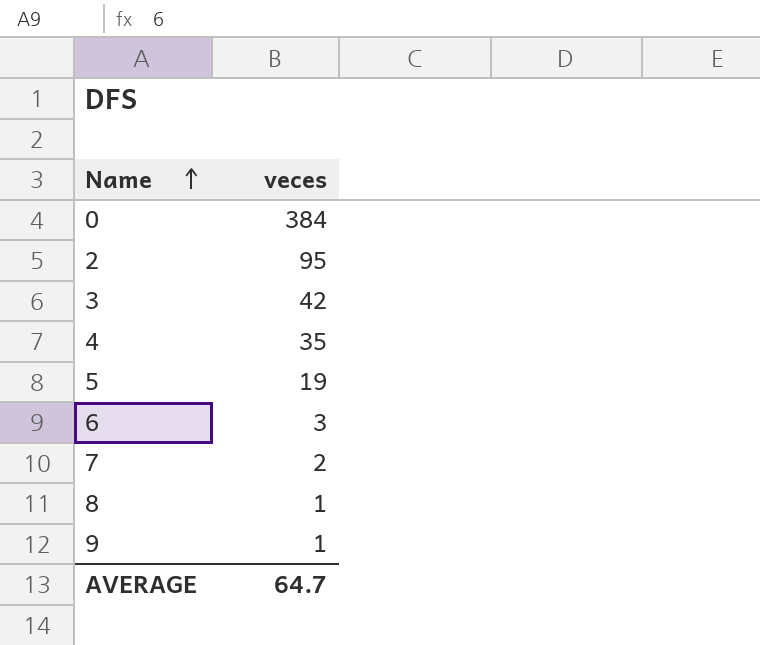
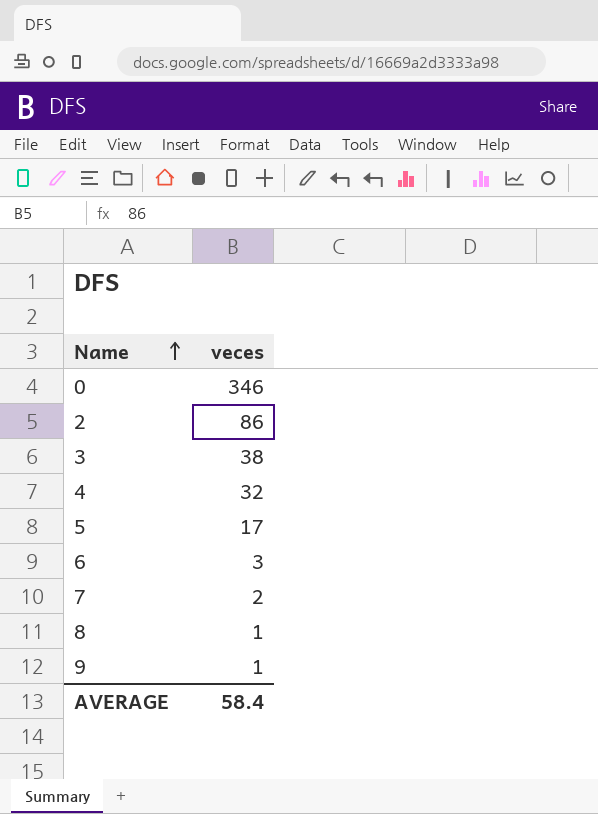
0 | veces: 384 -> 346
2 | veces: 95 -> 86
3 | veces: 42 -> 38
4 | veces: 35 -> 32
5 | veces: 19 -> 17
AVERAGE | veces: 64.7 -> 58.4

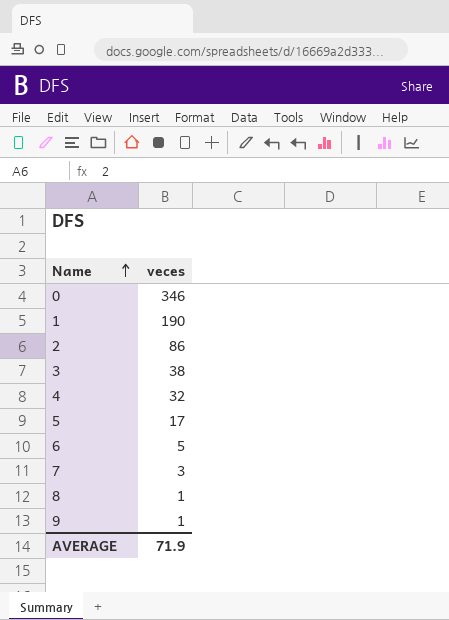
row 1: none -> 190
6 | veces: 3 -> 5
7 | veces: 2 -> 3
AVERAGE | veces: 58.4 -> 71.9

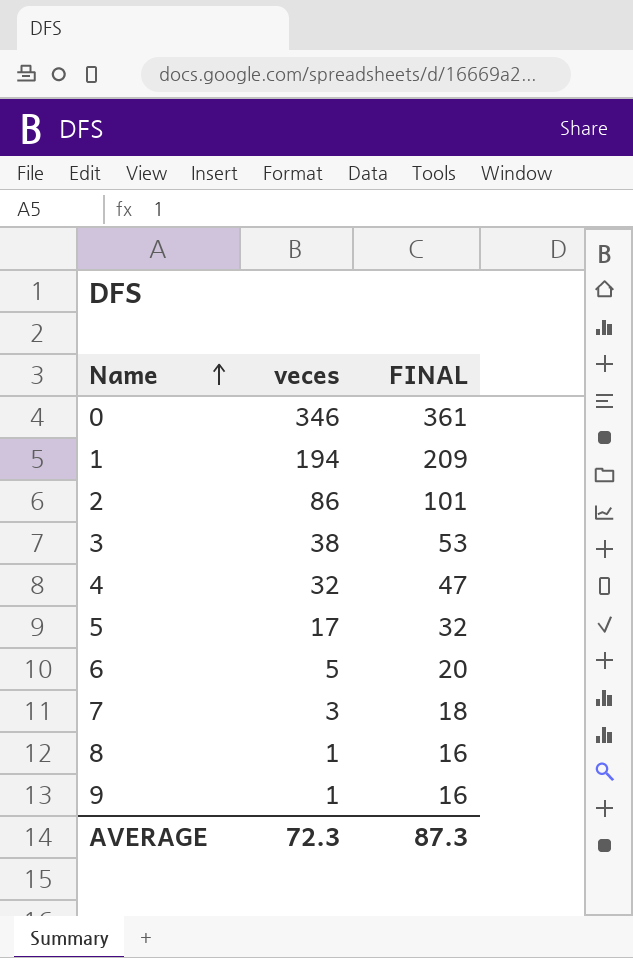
column FINAL | formula: none -> [veces] + 15
1 | veces: 190 -> 194
AVERAGE | veces: 71.9 -> 72.3

